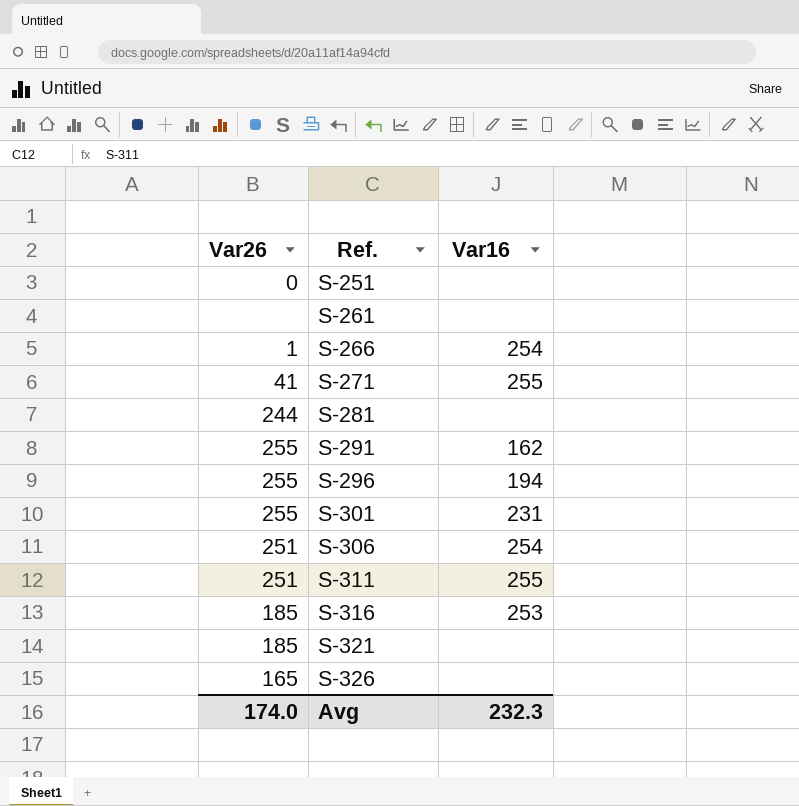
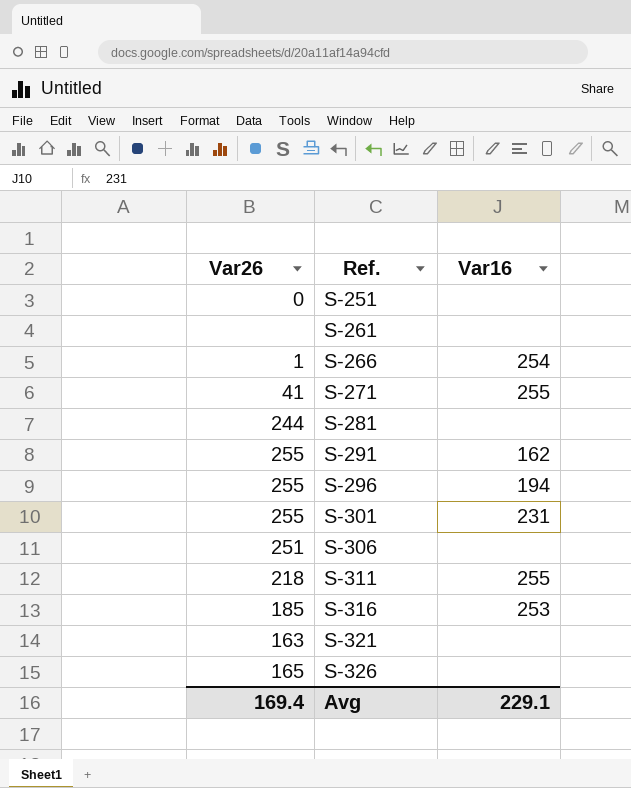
S-306 | Var16: 254 -> none
S-311 | Var26: 251 -> 218
S-321 | Var26: 185 -> 163
Avg | Var26: 174.0 -> 169.4
Avg | Var16: 232.3 -> 229.1

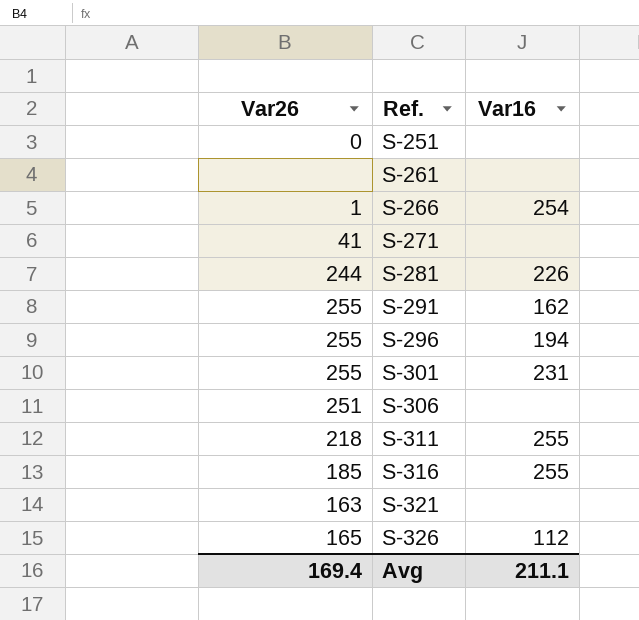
S-271 | Var16: 255 -> none
S-281 | Var16: none -> 226
S-316 | Var16: 253 -> 255
S-326 | Var16: none -> 112
Avg | Var16: 229.1 -> 211.1

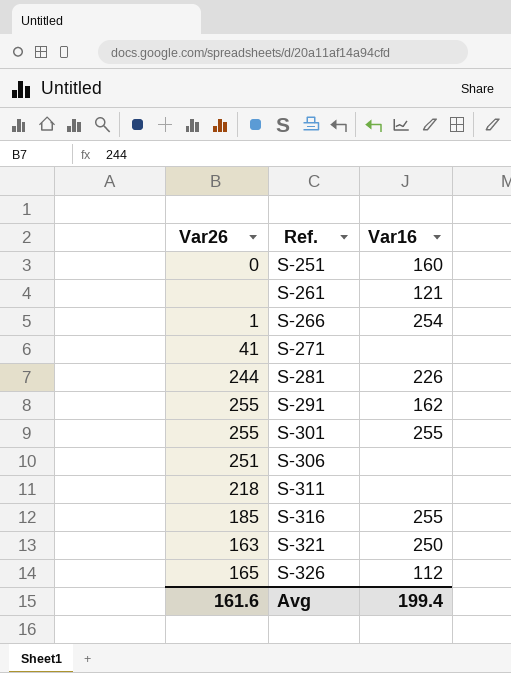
row S-296: 255 | 194 -> none
S-251 | Var16: none -> 160
S-261 | Var16: none -> 121
S-301 | Var16: 231 -> 255
S-311 | Var16: 255 -> none
S-321 | Var16: none -> 250
Avg | Var26: 169.4 -> 161.6
Avg | Var16: 211.1 -> 199.4

